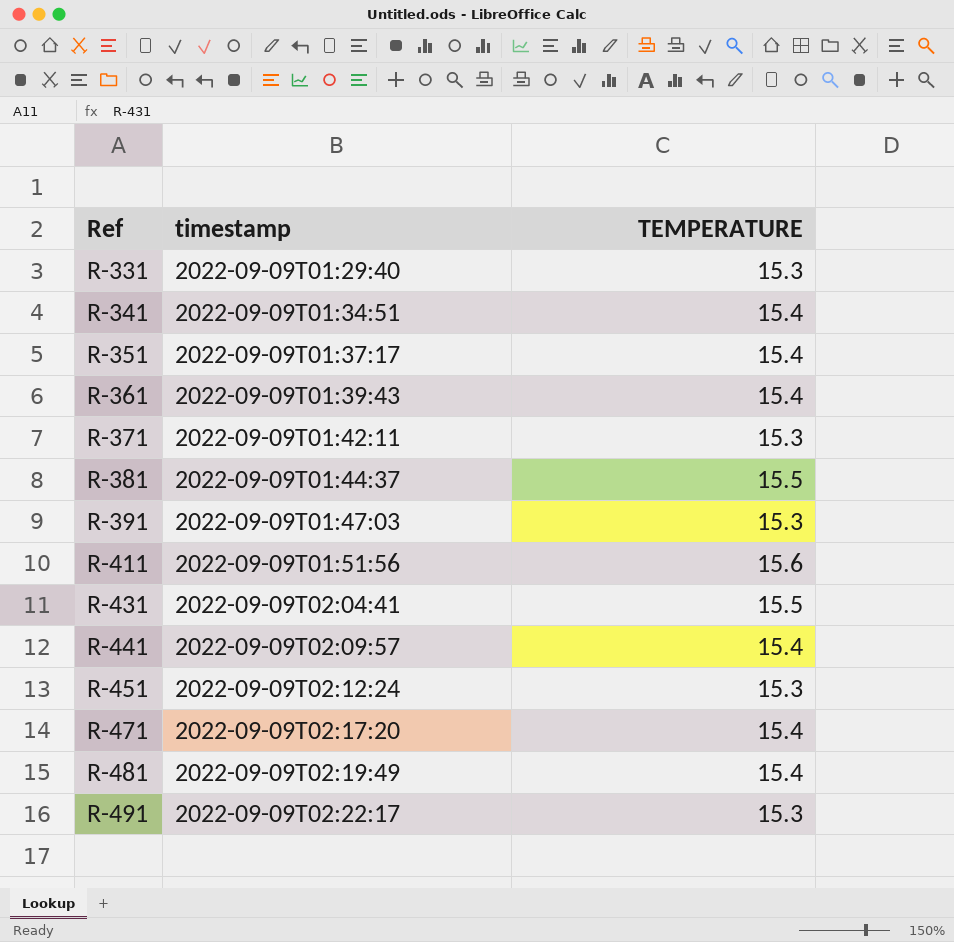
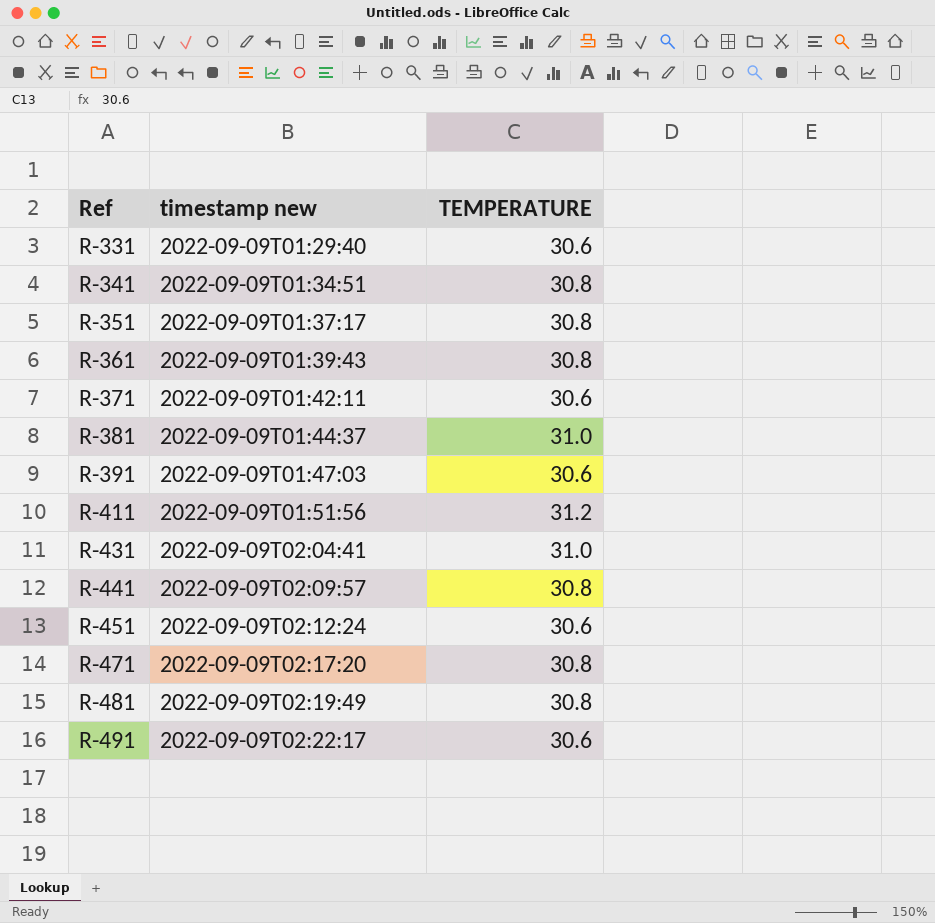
column name: timestamp -> timestamp new
R-331 | TEMPERATURE: 15.3 -> 30.6
R-341 | TEMPERATURE: 15.4 -> 30.8
R-351 | TEMPERATURE: 15.4 -> 30.8
R-361 | TEMPERATURE: 15.4 -> 30.8
R-371 | TEMPERATURE: 15.3 -> 30.6
R-381 | TEMPERATURE: 15.5 -> 31.0
R-391 | TEMPERATURE: 15.3 -> 30.6
R-411 | TEMPERATURE: 15.6 -> 31.2
R-431 | TEMPERATURE: 15.5 -> 31.0
R-441 | TEMPERATURE: 15.4 -> 30.8
R-451 | TEMPERATURE: 15.3 -> 30.6
R-471 | TEMPERATURE: 15.4 -> 30.8
R-481 | TEMPERATURE: 15.4 -> 30.8
R-491 | TEMPERATURE: 15.3 -> 30.6

